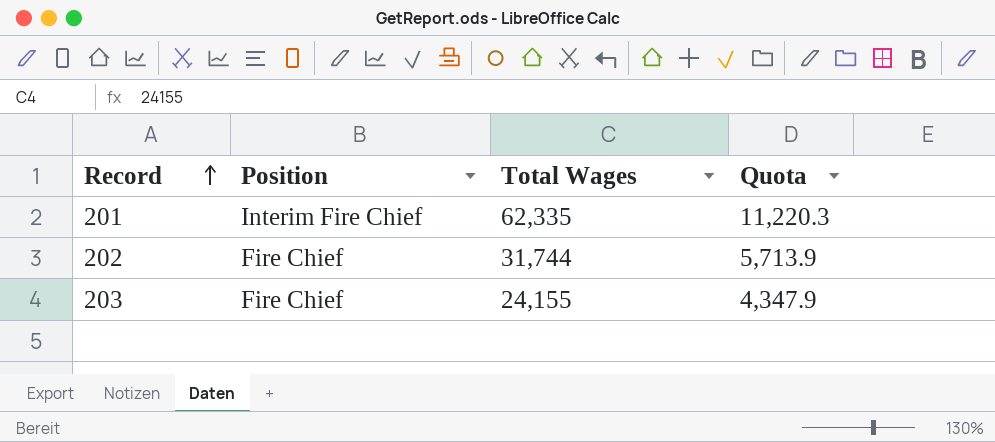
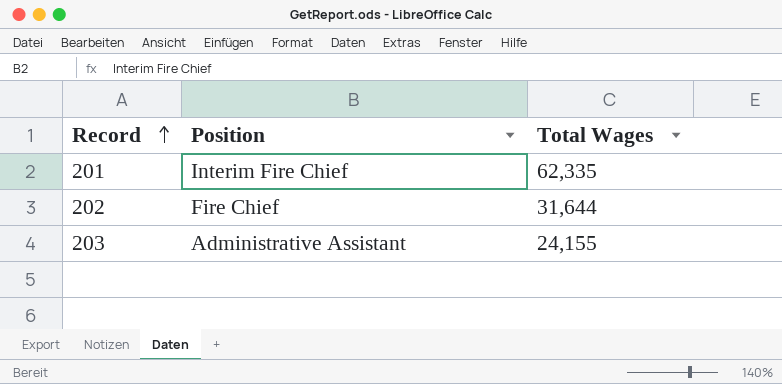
column Quota | formula: [Total Wages] * 0.18 -> none
202 | Total Wages: 31,744 -> 31,644
203 | Position: Fire Chief -> Administrative Assistant

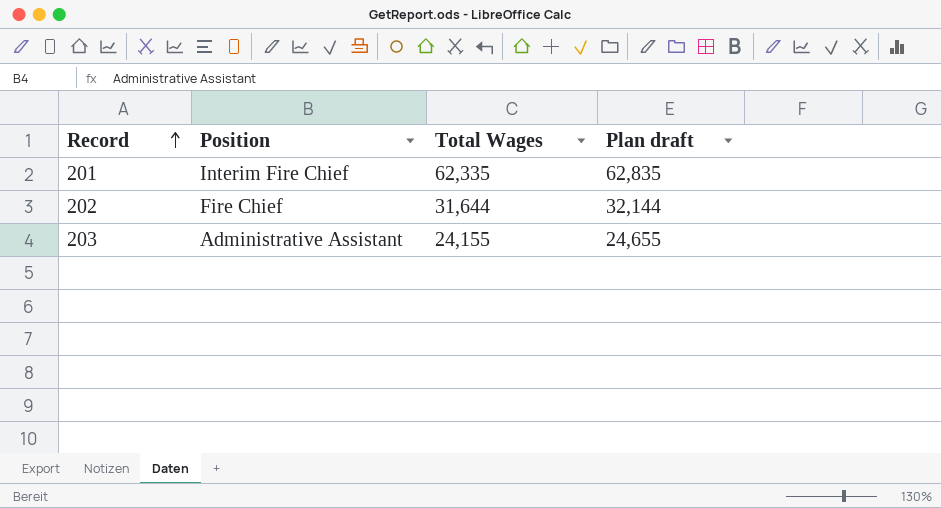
column Plan draft | formula: none -> [Total Wages] + 500

